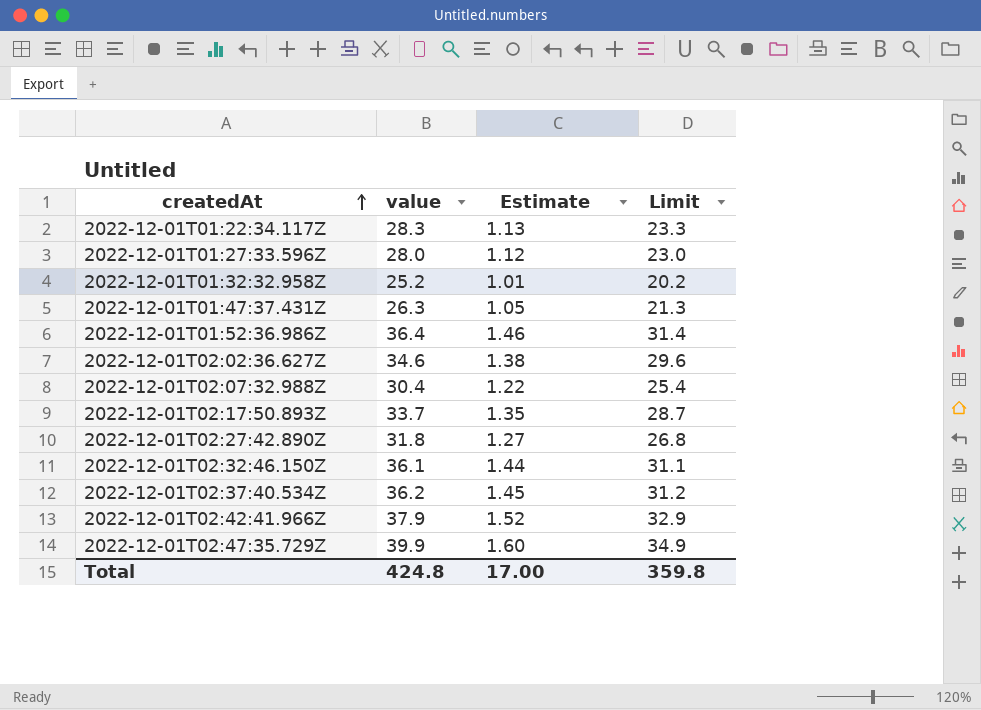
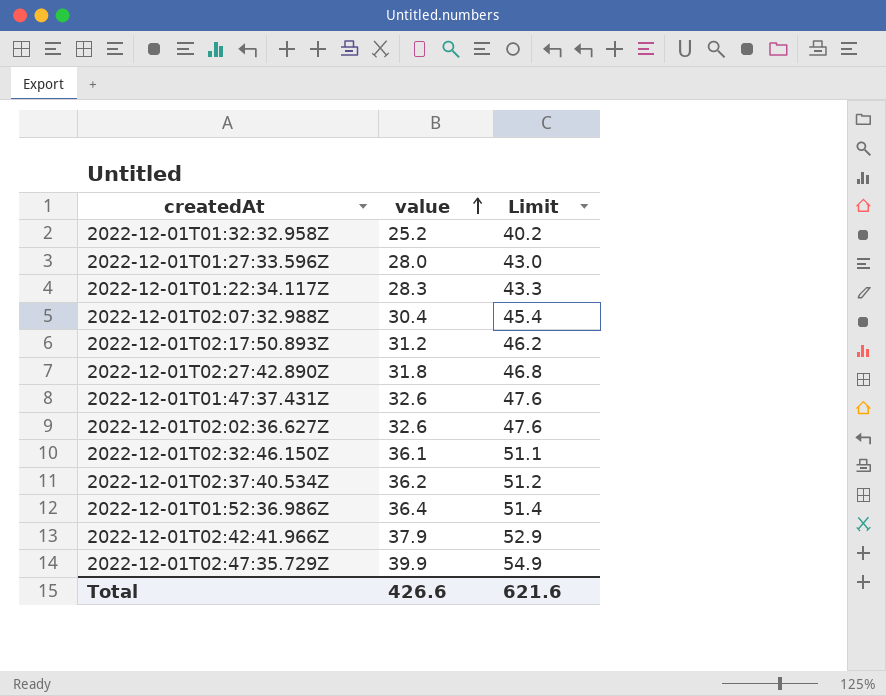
row order: createdAt ascending -> value ascending
column Estimate | formula: [value] * 0.04 -> none
column Limit | formula: [value] - 5 -> [value] + 15
2022-12-01T02:17:50.893Z | value: 33.7 -> 31.2
2022-12-01T01:47:37.431Z | value: 26.3 -> 32.6
2022-12-01T02:02:36.627Z | value: 34.6 -> 32.6
Total | value: 424.8 -> 426.6
Total | Limit: 359.8 -> 621.6

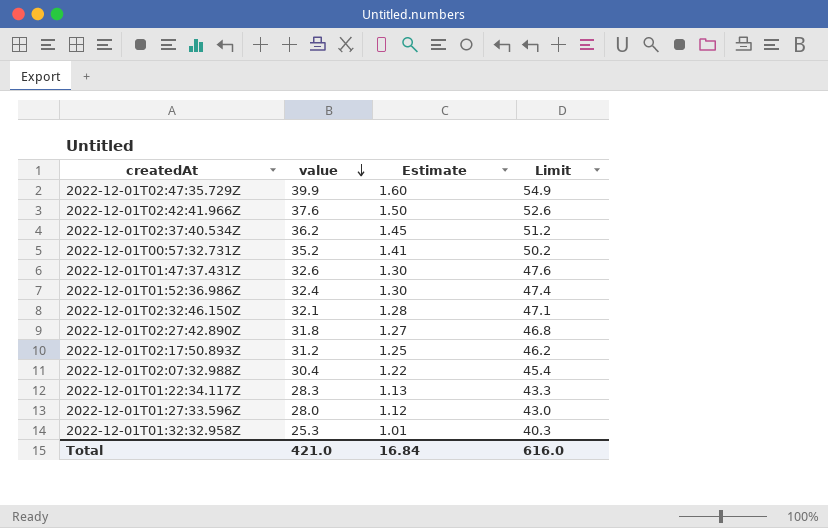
row order: value ascending -> value descending
column Estimate | formula: none -> [value] * 0.04
row 2022-12-01T02:02:36.627Z: 32.6 | 47.6 -> none
2022-12-01T02:42:41.966Z | value: 37.9 -> 37.6
2022-12-01T02:42:41.966Z | Limit: 52.9 -> 52.6
row 2022-12-01T00:57:32.731Z: none -> 35.2 | 1.41 | 50.2
2022-12-01T01:52:36.986Z | value: 36.4 -> 32.4
2022-12-01T01:52:36.986Z | Limit: 51.4 -> 47.4
2022-12-01T02:32:46.150Z | value: 36.1 -> 32.1
2022-12-01T02:32:46.150Z | Limit: 51.1 -> 47.1
2022-12-01T01:32:32.958Z | value: 25.2 -> 25.3
2022-12-01T01:32:32.958Z | Limit: 40.2 -> 40.3
Total | value: 426.6 -> 421.0
Total | Limit: 621.6 -> 616.0

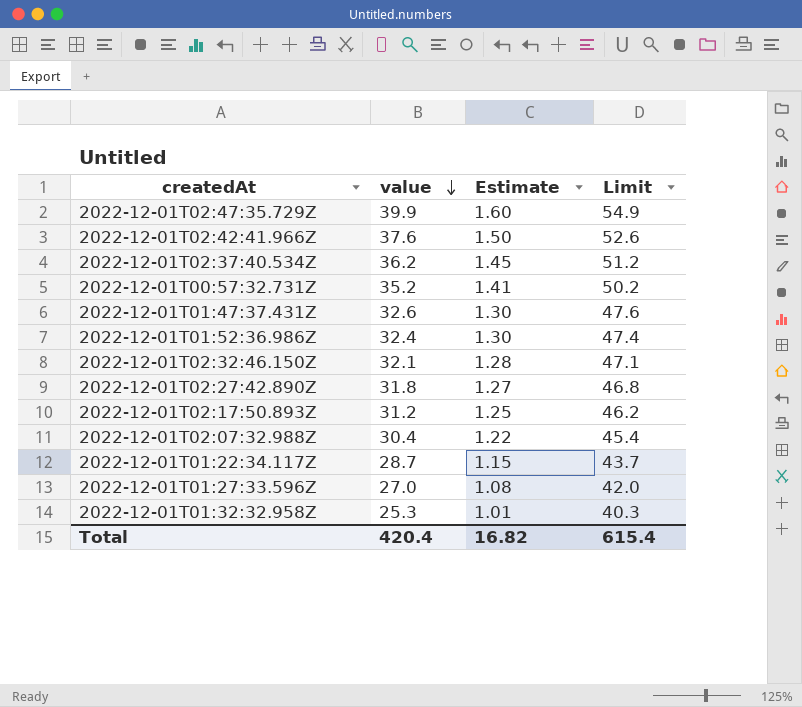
2022-12-01T01:22:34.117Z | value: 28.3 -> 28.7
2022-12-01T01:22:34.117Z | Estimate: 1.13 -> 1.15
2022-12-01T01:22:34.117Z | Limit: 43.3 -> 43.7
2022-12-01T01:27:33.596Z | value: 28.0 -> 27.0
2022-12-01T01:27:33.596Z | Estimate: 1.12 -> 1.08
2022-12-01T01:27:33.596Z | Limit: 43.0 -> 42.0
Total | value: 421.0 -> 420.4
Total | Estimate: 16.84 -> 16.82
Total | Limit: 616.0 -> 615.4

